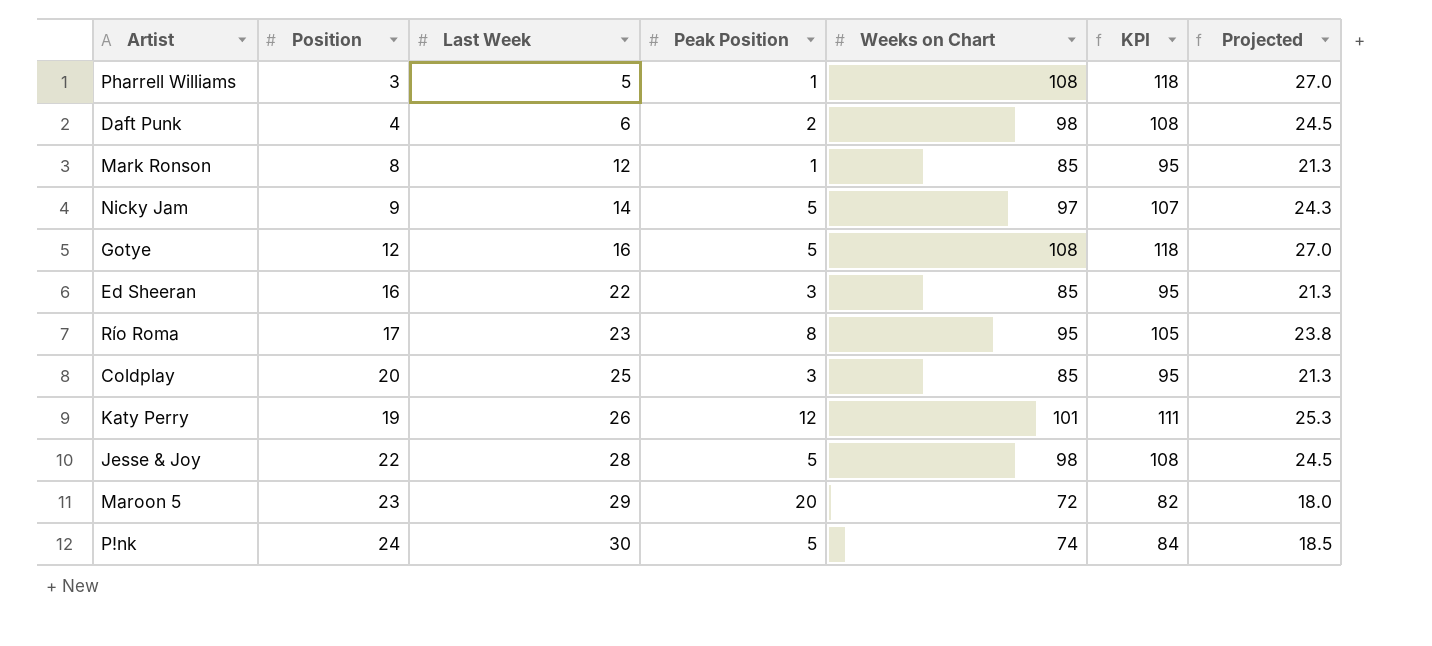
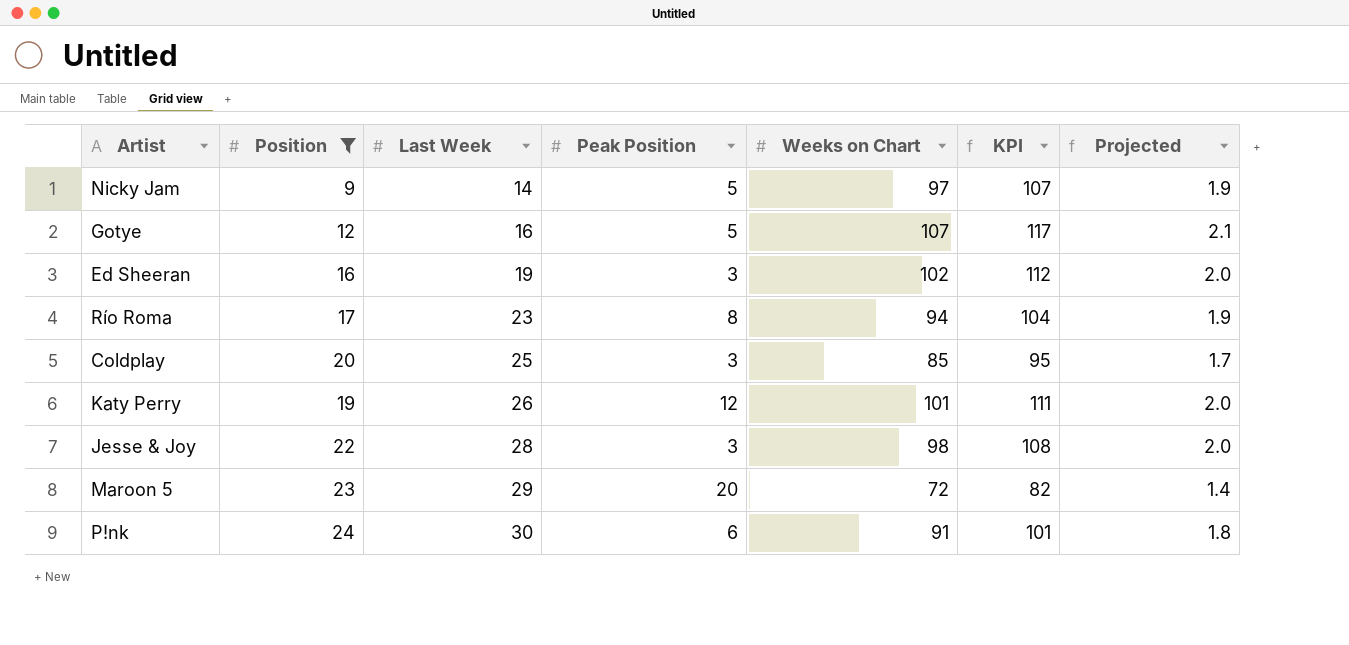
filter: none -> Position >= 9
column Projected | formula: [Weeks on Chart] * 0.25 -> [Weeks on Chart] * 0.02
Gotye | Weeks on Chart: 108 -> 107
Gotye | KPI: 118 -> 117
Ed Sheeran | Last Week: 22 -> 19
Ed Sheeran | Weeks on Chart: 85 -> 102
Ed Sheeran | KPI: 95 -> 112
Río Roma | Weeks on Chart: 95 -> 94
Río Roma | KPI: 105 -> 104
Jesse & Joy | Peak Position: 5 -> 3
P!nk | Peak Position: 5 -> 6
P!nk | Weeks on Chart: 74 -> 91
P!nk | KPI: 84 -> 101

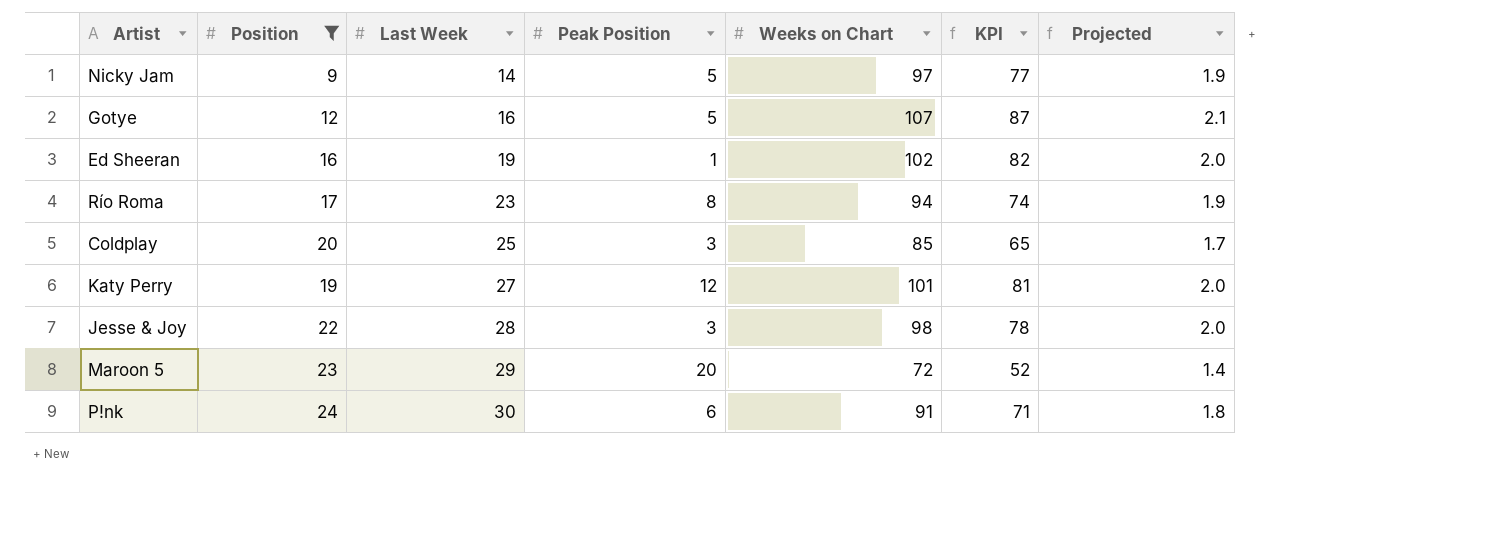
column KPI | formula: [Weeks on Chart] + 10 -> [Weeks on Chart] - 20
Ed Sheeran | Peak Position: 3 -> 1
Katy Perry | Last Week: 26 -> 27

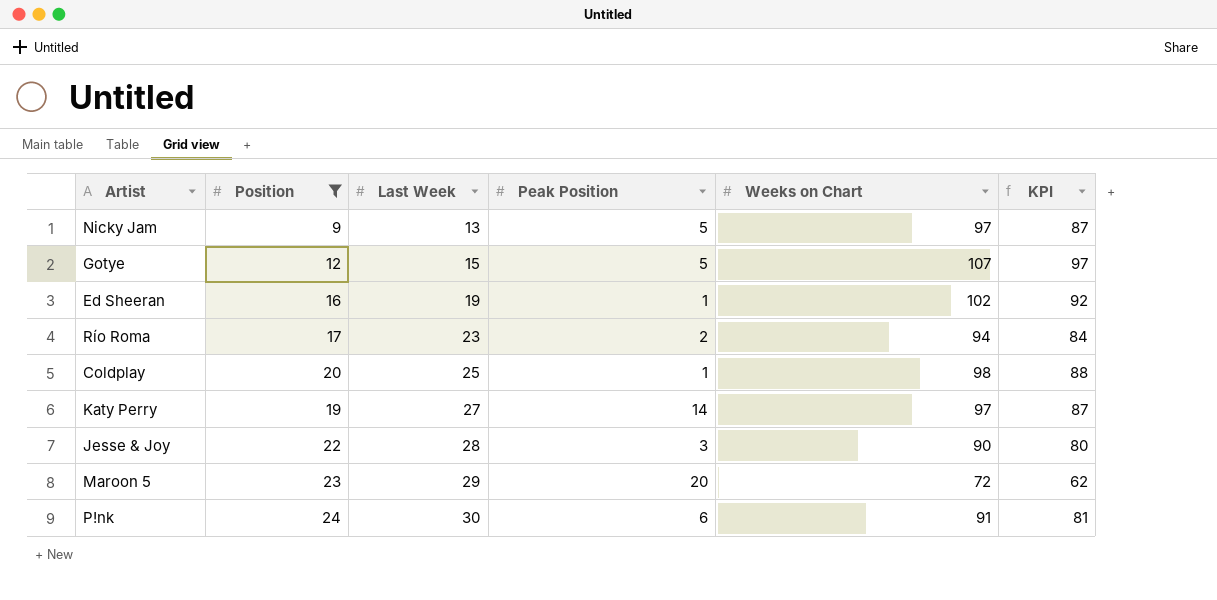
column Projected | formula: [Weeks on Chart] * 0.02 -> none
column KPI | formula: [Weeks on Chart] - 20 -> [Weeks on Chart] - 10
Nicky Jam | Last Week: 14 -> 13
Gotye | Last Week: 16 -> 15
Río Roma | Peak Position: 8 -> 2
Coldplay | Peak Position: 3 -> 1
Coldplay | Weeks on Chart: 85 -> 98
Katy Perry | Peak Position: 12 -> 14
Katy Perry | Weeks on Chart: 101 -> 97
Jesse & Joy | Weeks on Chart: 98 -> 90

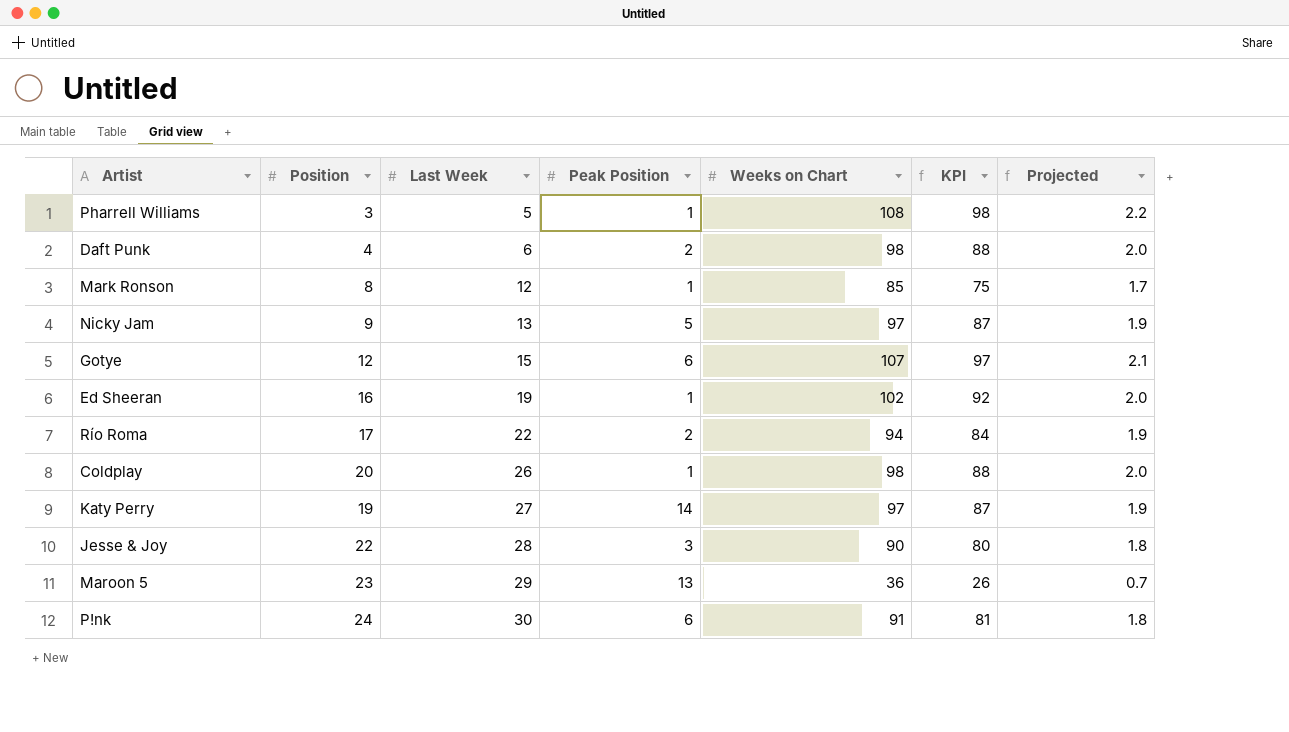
filter: Position >= 9 -> none
column Projected | formula: none -> [Weeks on Chart] * 0.02
Gotye | Peak Position: 5 -> 6
Río Roma | Last Week: 23 -> 22
Coldplay | Last Week: 25 -> 26
Maroon 5 | Peak Position: 20 -> 13
Maroon 5 | Weeks on Chart: 72 -> 36
Maroon 5 | KPI: 62 -> 26

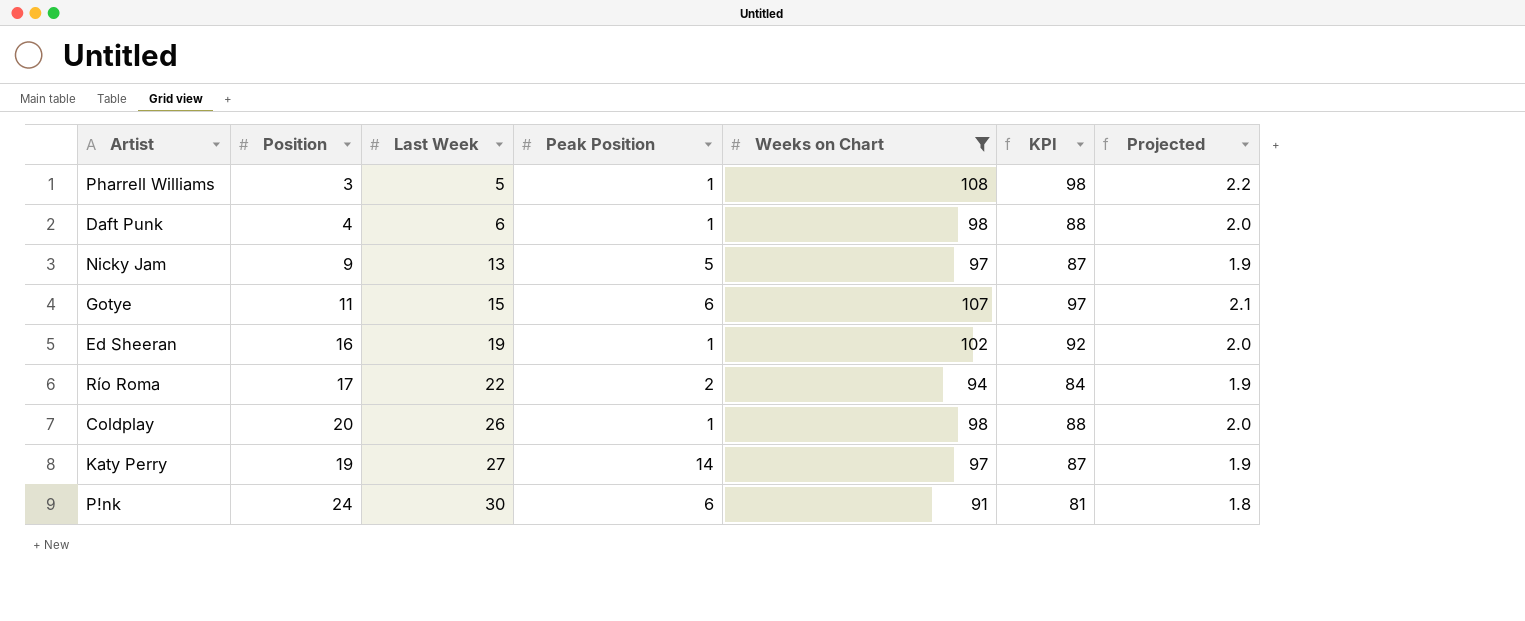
filter: none -> Weeks on Chart >= 91
Daft Punk | Peak Position: 2 -> 1
Gotye | Position: 12 -> 11

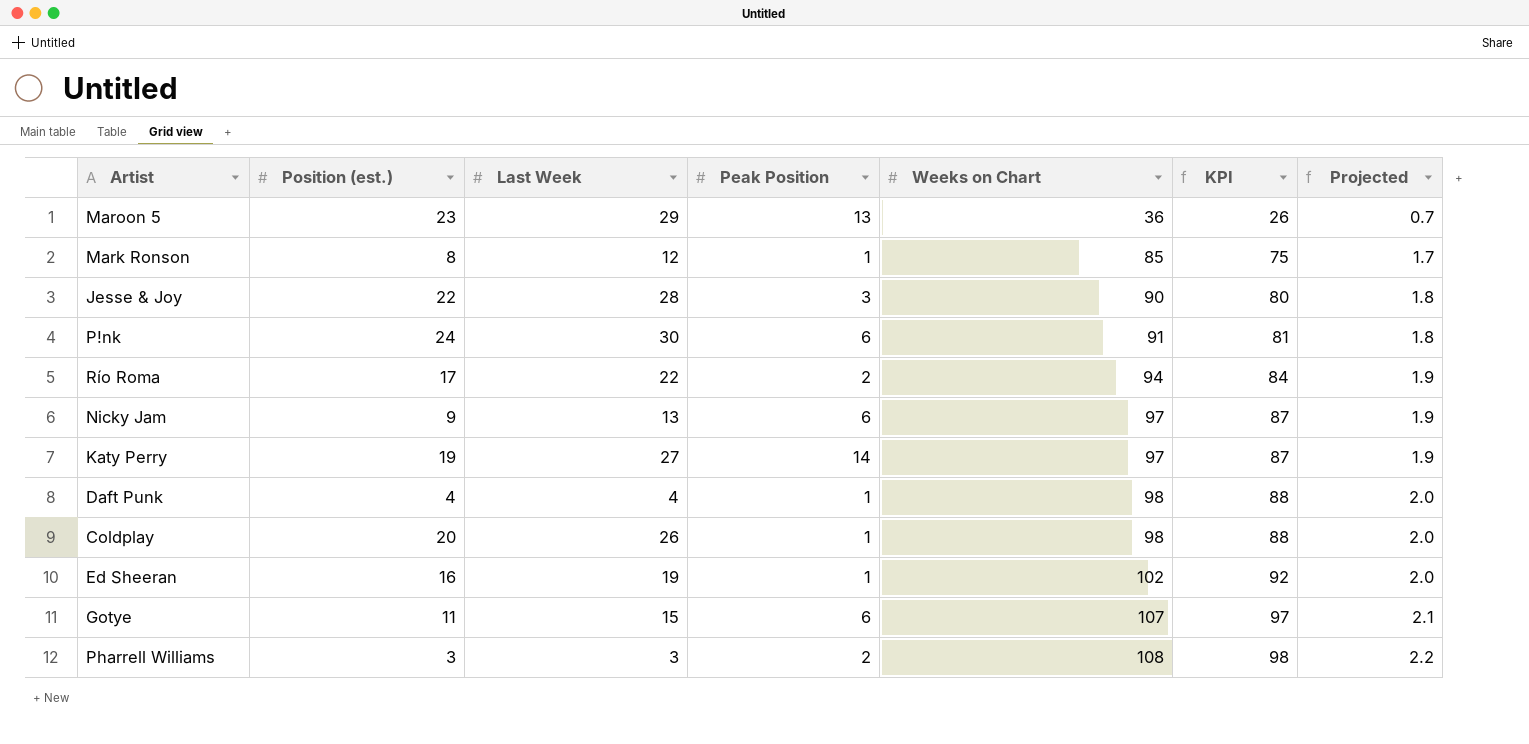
filter: Weeks on Chart >= 91 -> none
row order: Last Week ascending -> Weeks on Chart ascending
column name: Position -> Position (est.)
Nicky Jam | Peak Position: 5 -> 6
Daft Punk | Last Week: 6 -> 4
Pharrell Williams | Last Week: 5 -> 3
Pharrell Williams | Peak Position: 1 -> 2

